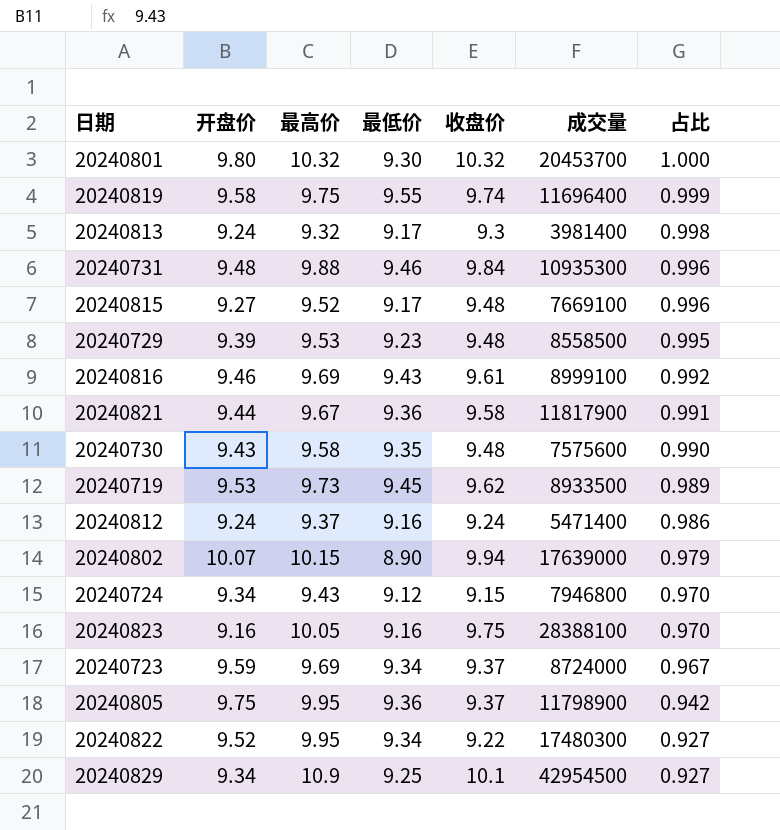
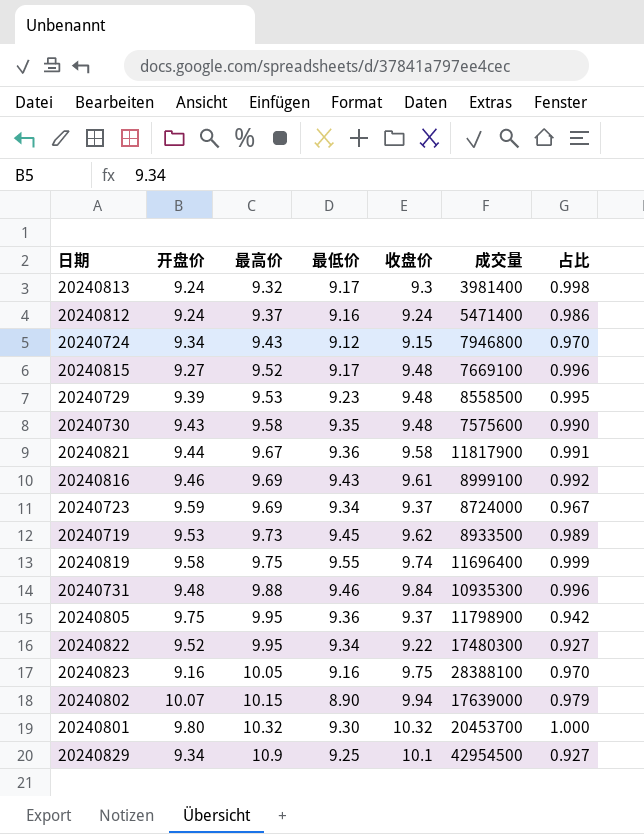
row order: 占比 descending -> 最高价 ascending

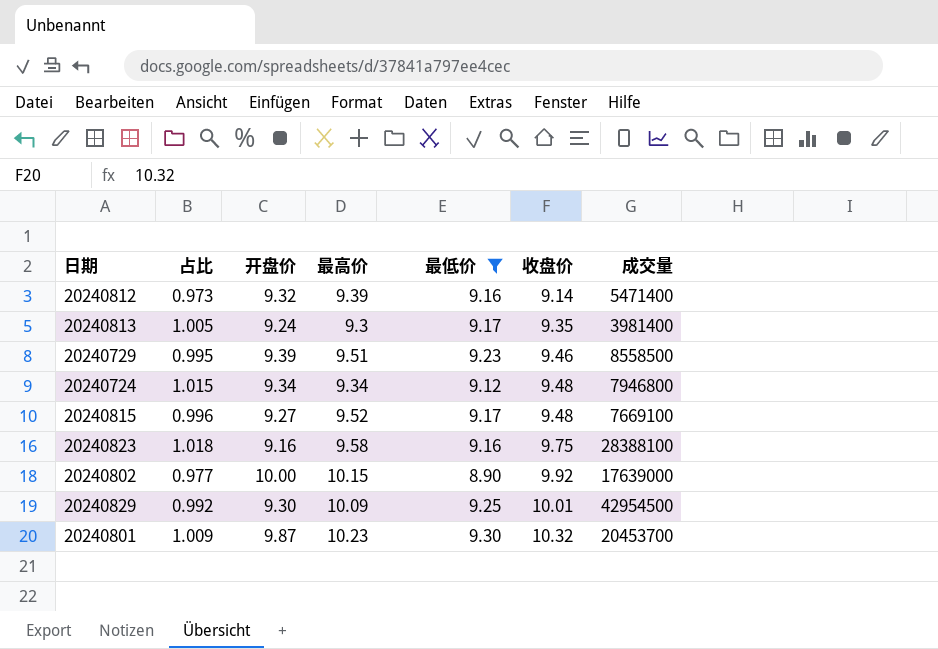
filter: none -> 最低价 <= 9.30
row order: 最高价 ascending -> 收盘价 ascending
column 占比 | position: 7 -> 2
20240812 | 占比: 0.986 -> 0.973
20240812 | 开盘价: 9.24 -> 9.32
20240812 | 最高价: 9.37 -> 9.39
20240812 | 收盘价: 9.24 -> 9.14
20240813 | 占比: 0.998 -> 1.005
20240813 | 最高价: 9.32 -> 9.3
20240813 | 收盘价: 9.3 -> 9.35
20240729 | 最高价: 9.53 -> 9.51
20240729 | 收盘价: 9.48 -> 9.46
20240724 | 占比: 0.970 -> 1.015
20240724 | 最高价: 9.43 -> 9.34
20240724 | 收盘价: 9.15 -> 9.48
20240823 | 占比: 0.970 -> 1.018
20240823 | 最高价: 10.05 -> 9.58
20240802 | 占比: 0.979 -> 0.977
20240802 | 开盘价: 10.07 -> 10.00
20240802 | 收盘价: 9.94 -> 9.92
20240829 | 占比: 0.927 -> 0.992
20240829 | 开盘价: 9.34 -> 9.30
20240829 | 最高价: 10.9 -> 10.09
20240829 | 收盘价: 10.1 -> 10.01
20240801 | 占比: 1.000 -> 1.009
20240801 | 开盘价: 9.80 -> 9.87
20240801 | 最高价: 10.32 -> 10.23

